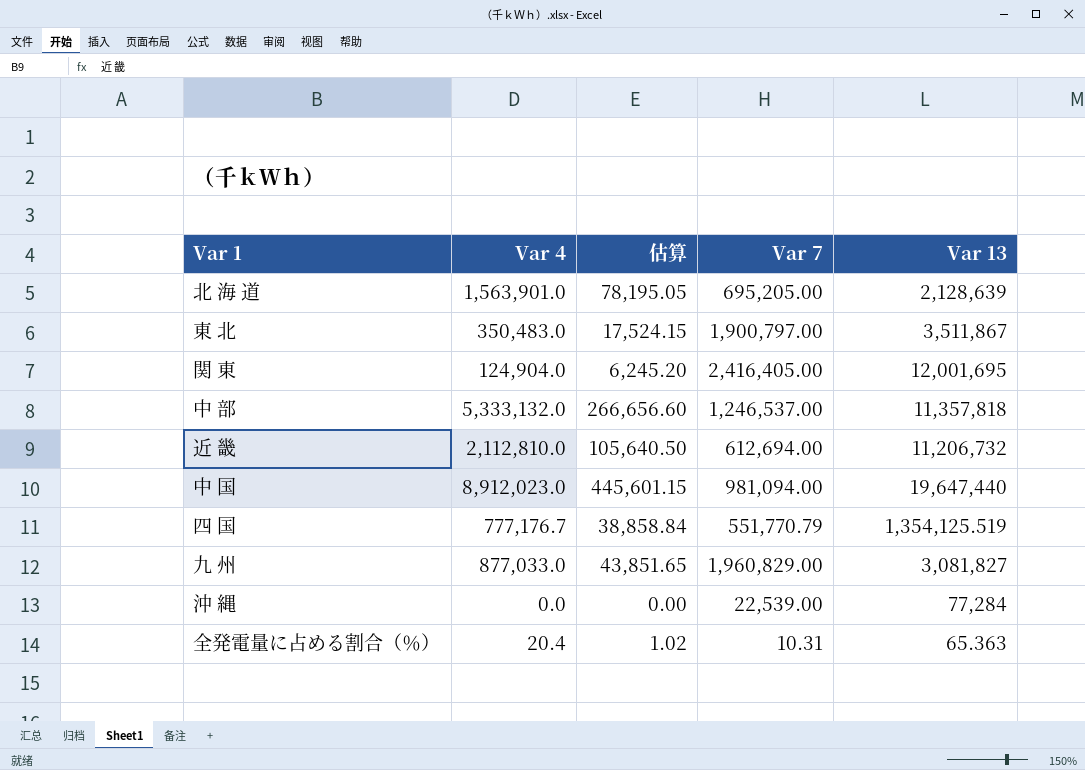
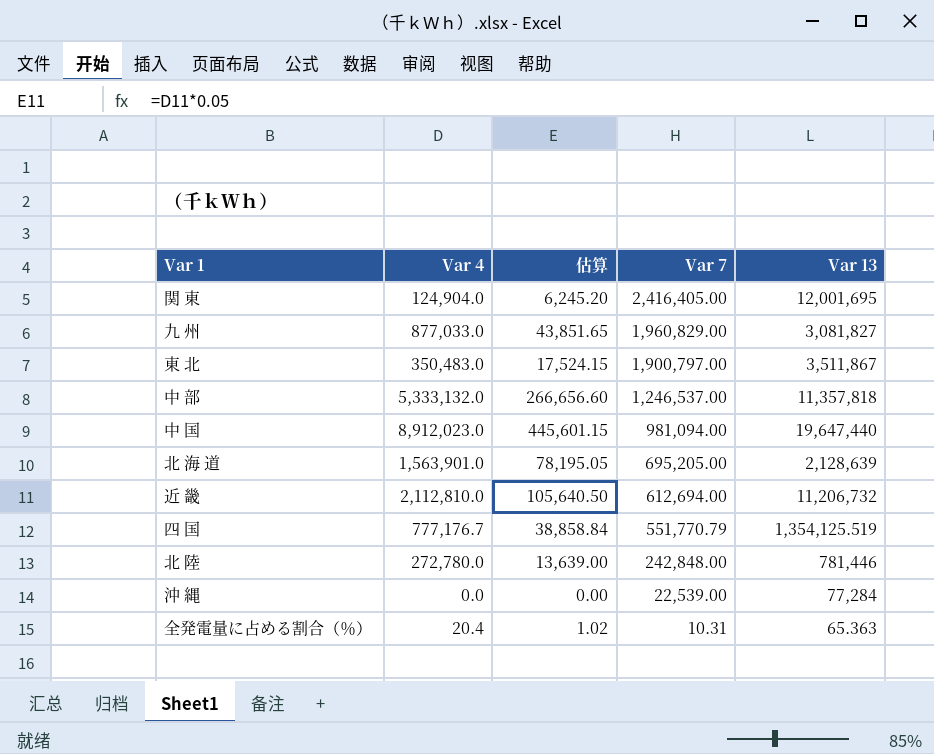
row order: none -> Var 7 descending
row 北 陸: none -> 272,780.0 | 13,639.00 | 242,848.00 | 781,446

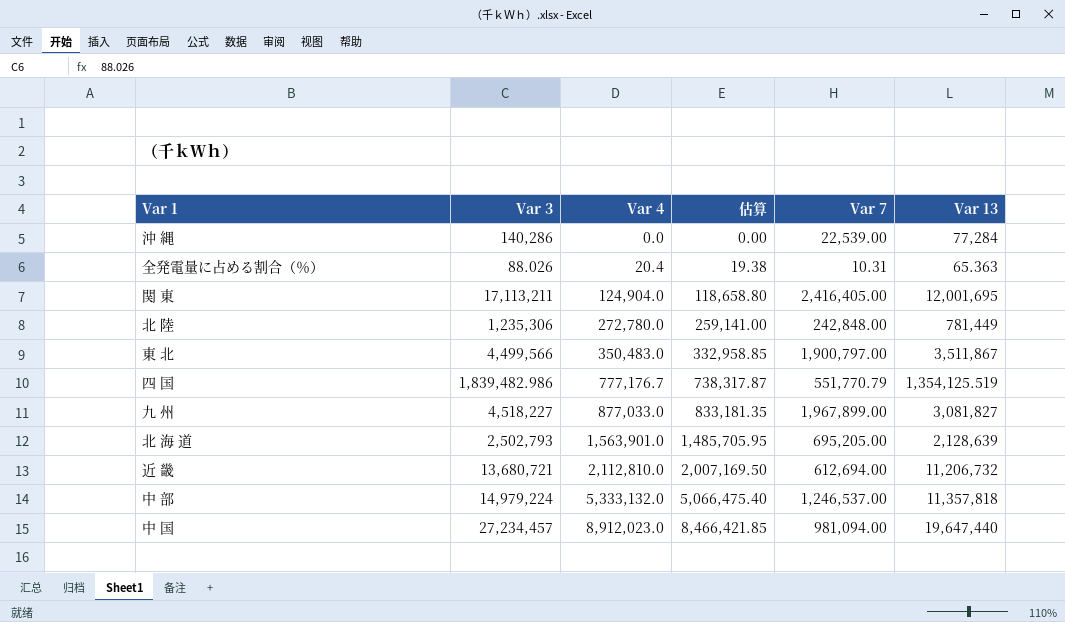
row order: Var 7 descending -> Var 4 ascending
column Var 3 | position: none -> 2
column 估算 | formula: [Var 4] * 0.05 -> [Var 4] * 0.95
北 陸 | Var 13: 781,446 -> 781,449
九 州 | Var 7: 1,960,829.00 -> 1,967,899.00

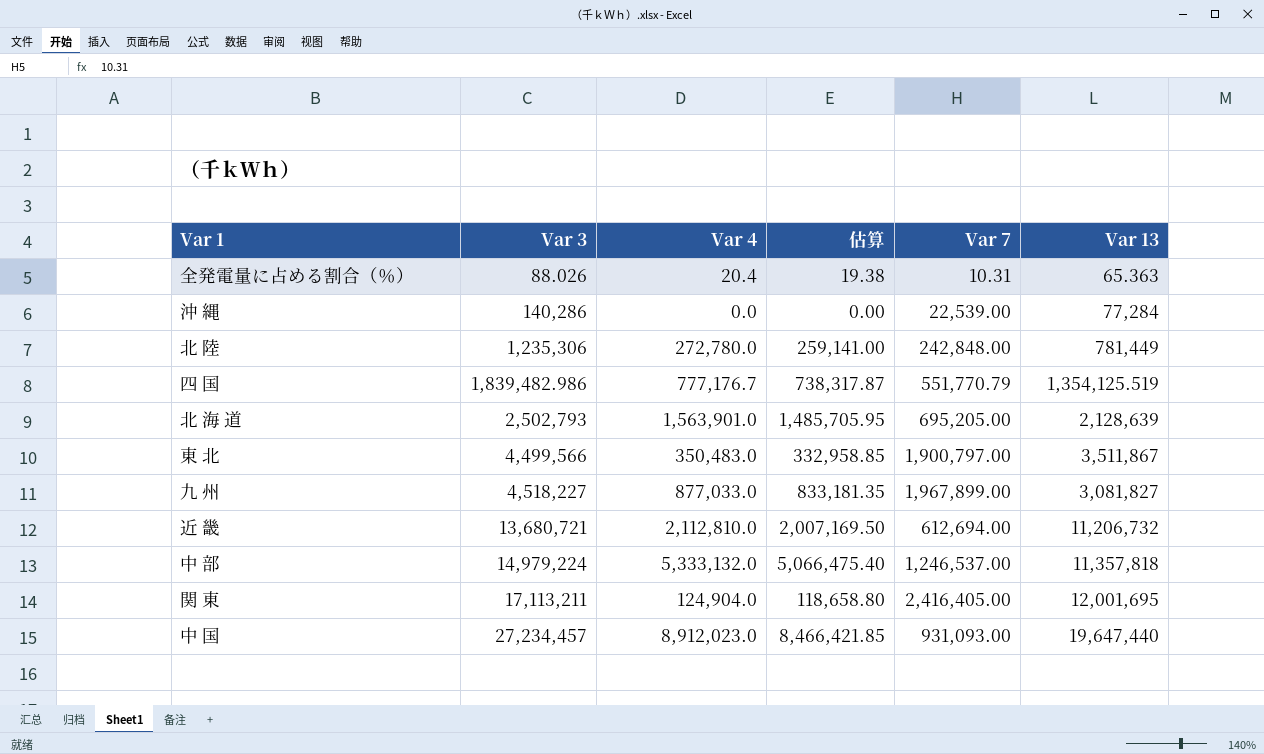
row order: Var 4 ascending -> Var 3 ascending
中 国 | Var 7: 981,094.00 -> 931,093.00

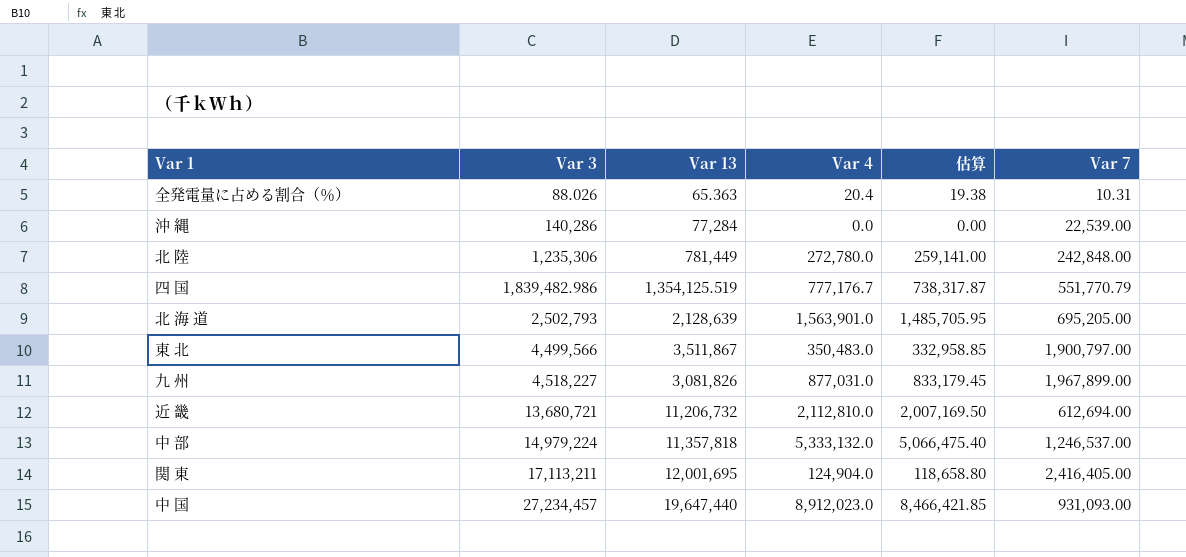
column Var 13 | position: 6 -> 3
九 州 | Var 13: 3,081,827 -> 3,081,826
九 州 | Var 4: 877,033.0 -> 877,031.0
九 州 | 估算: 833,181.35 -> 833,179.45

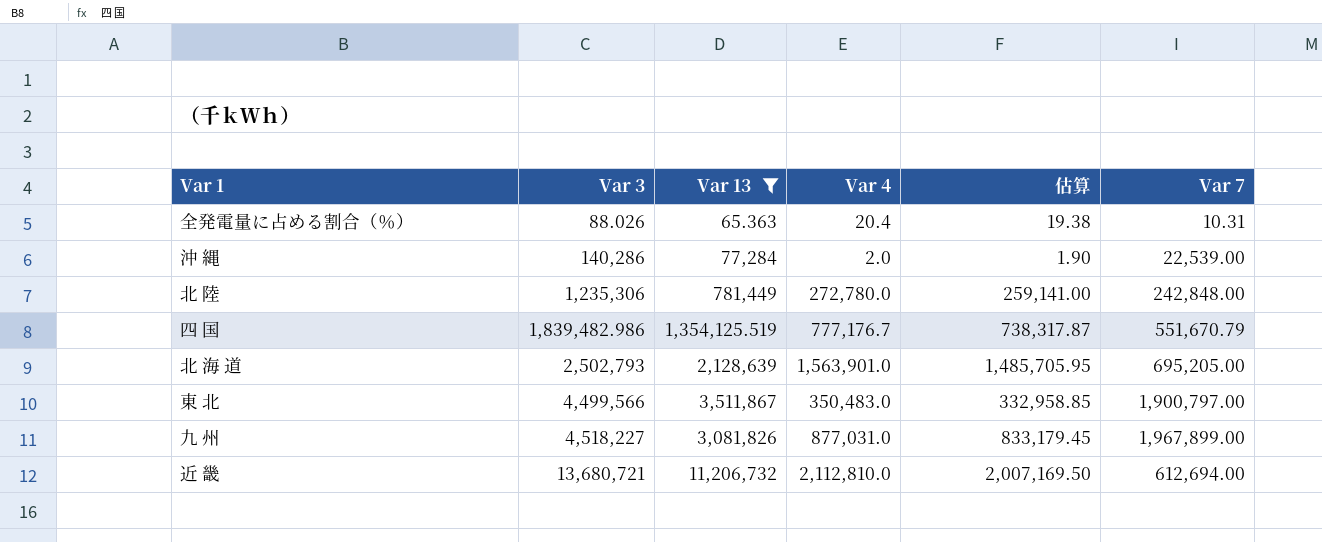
filter: none -> Var 13 <= 11,206,732
沖 縄 | Var 4: 0.0 -> 2.0
沖 縄 | 估算: 0.00 -> 1.90
四 国 | Var 7: 551,770.79 -> 551,670.79

